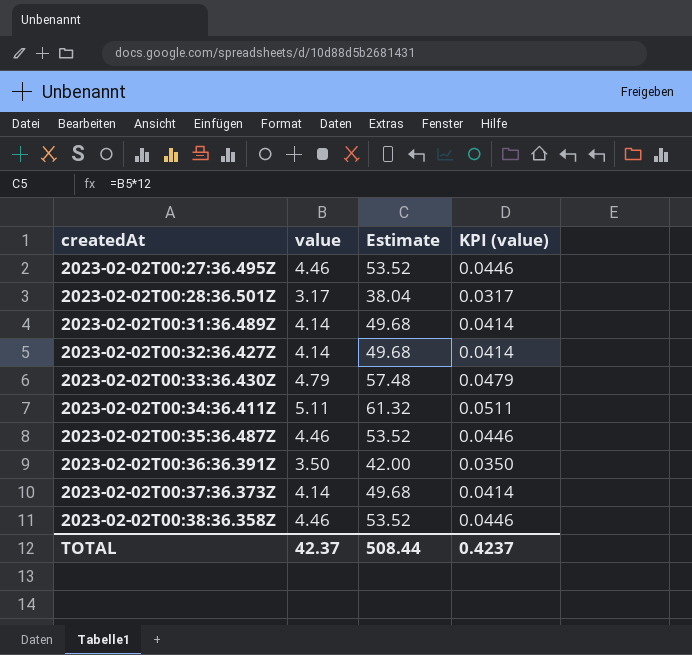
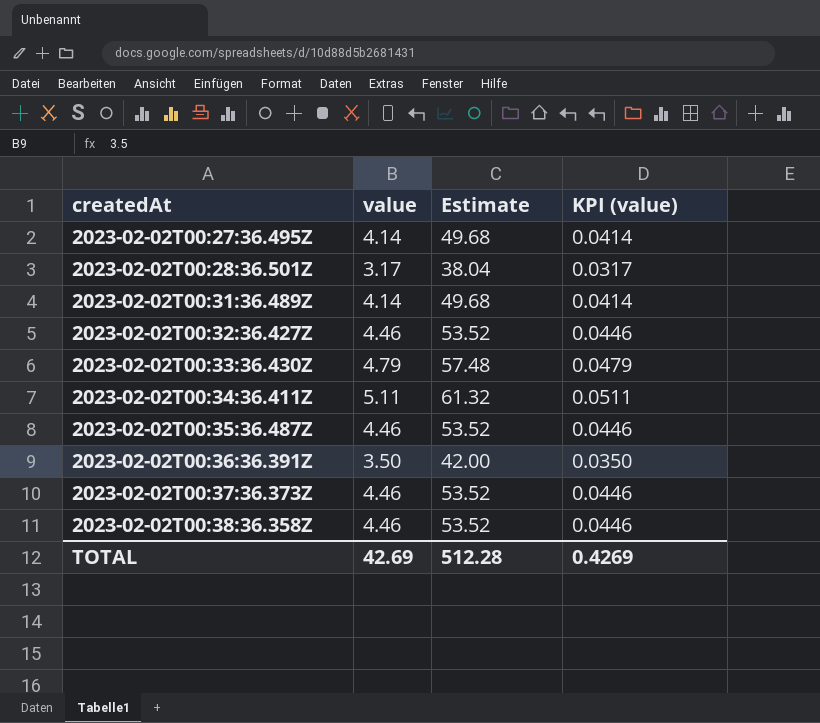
2023-02-02T00:27:36.495Z | value: 4.46 -> 4.14
2023-02-02T00:27:36.495Z | Estimate: 53.52 -> 49.68
2023-02-02T00:27:36.495Z | KPI (value): 0.0446 -> 0.0414
2023-02-02T00:32:36.427Z | value: 4.14 -> 4.46
2023-02-02T00:32:36.427Z | Estimate: 49.68 -> 53.52
2023-02-02T00:32:36.427Z | KPI (value): 0.0414 -> 0.0446
2023-02-02T00:37:36.373Z | value: 4.14 -> 4.46
2023-02-02T00:37:36.373Z | Estimate: 49.68 -> 53.52
2023-02-02T00:37:36.373Z | KPI (value): 0.0414 -> 0.0446
TOTAL | value: 42.37 -> 42.69
TOTAL | Estimate: 508.44 -> 512.28
TOTAL | KPI (value): 0.4237 -> 0.4269

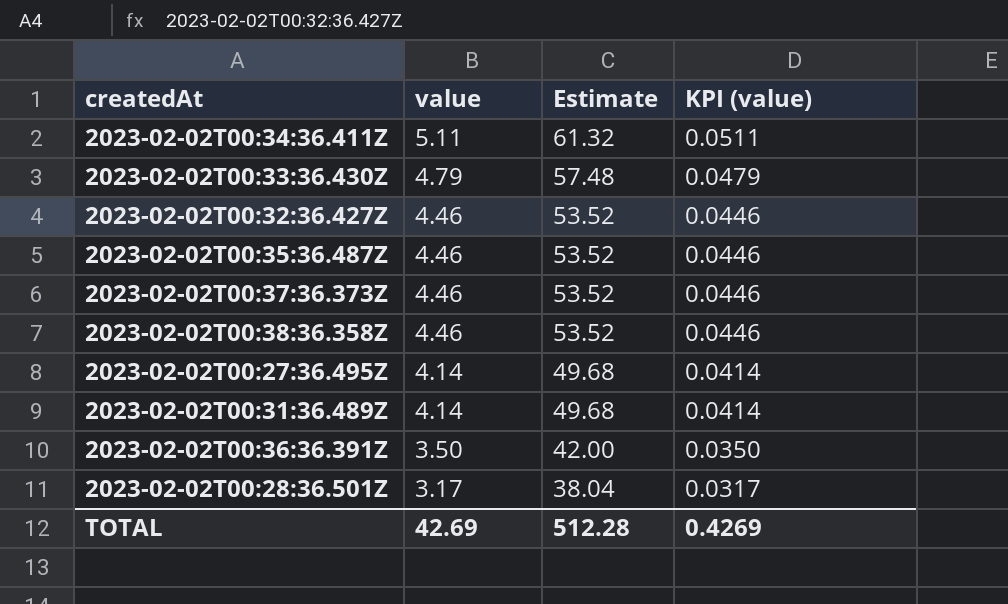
row order: createdAt ascending -> value descending

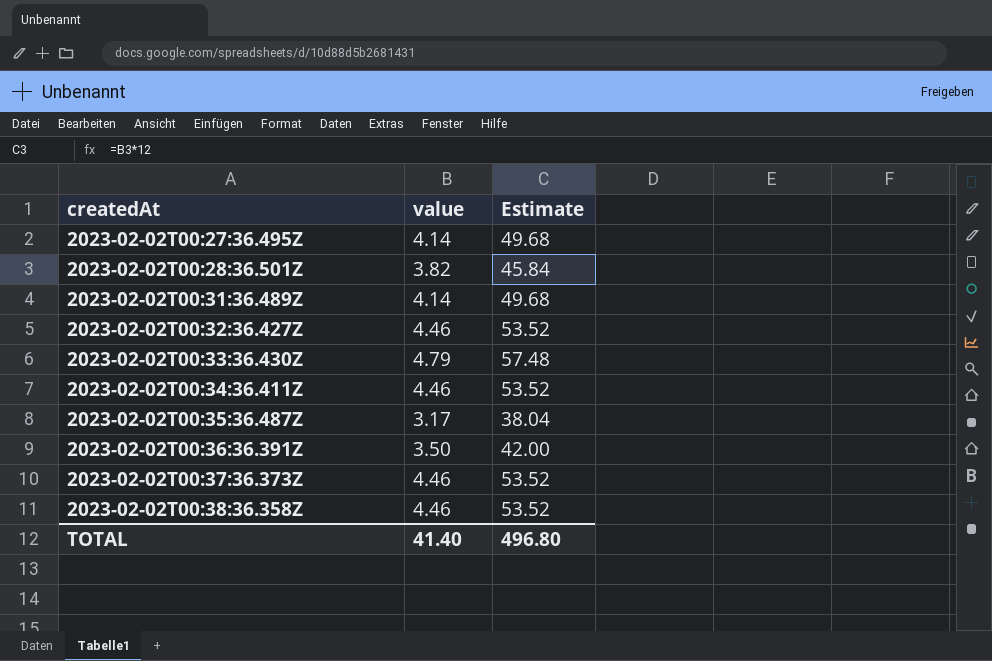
row order: value descending -> createdAt ascending
column KPI (value) | formula: [value] * 0.01 -> none
2023-02-02T00:28:36.501Z | value: 3.17 -> 3.82
2023-02-02T00:28:36.501Z | Estimate: 38.04 -> 45.84
2023-02-02T00:34:36.411Z | value: 5.11 -> 4.46
2023-02-02T00:34:36.411Z | Estimate: 61.32 -> 53.52
2023-02-02T00:35:36.487Z | value: 4.46 -> 3.17
2023-02-02T00:35:36.487Z | Estimate: 53.52 -> 38.04
TOTAL | value: 42.69 -> 41.40
TOTAL | Estimate: 512.28 -> 496.80

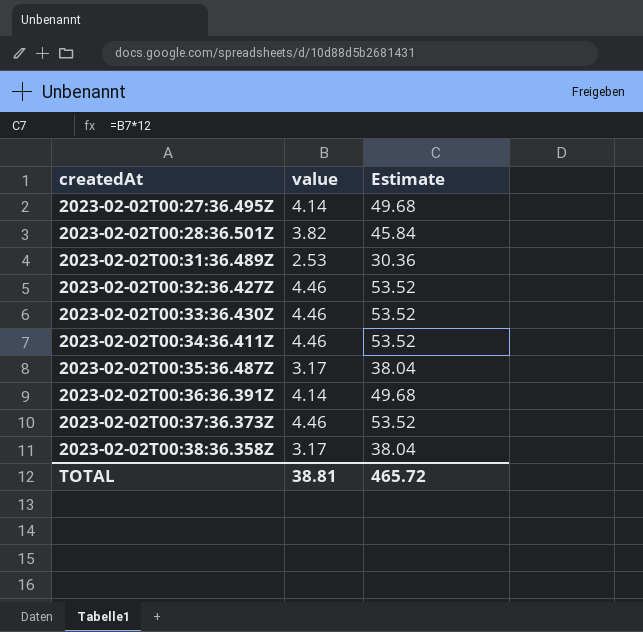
2023-02-02T00:31:36.489Z | value: 4.14 -> 2.53
2023-02-02T00:31:36.489Z | Estimate: 49.68 -> 30.36
2023-02-02T00:33:36.430Z | value: 4.79 -> 4.46
2023-02-02T00:33:36.430Z | Estimate: 57.48 -> 53.52
2023-02-02T00:36:36.391Z | value: 3.50 -> 4.14
2023-02-02T00:36:36.391Z | Estimate: 42.00 -> 49.68
2023-02-02T00:38:36.358Z | value: 4.46 -> 3.17
2023-02-02T00:38:36.358Z | Estimate: 53.52 -> 38.04
TOTAL | value: 41.40 -> 38.81
TOTAL | Estimate: 496.80 -> 465.72

